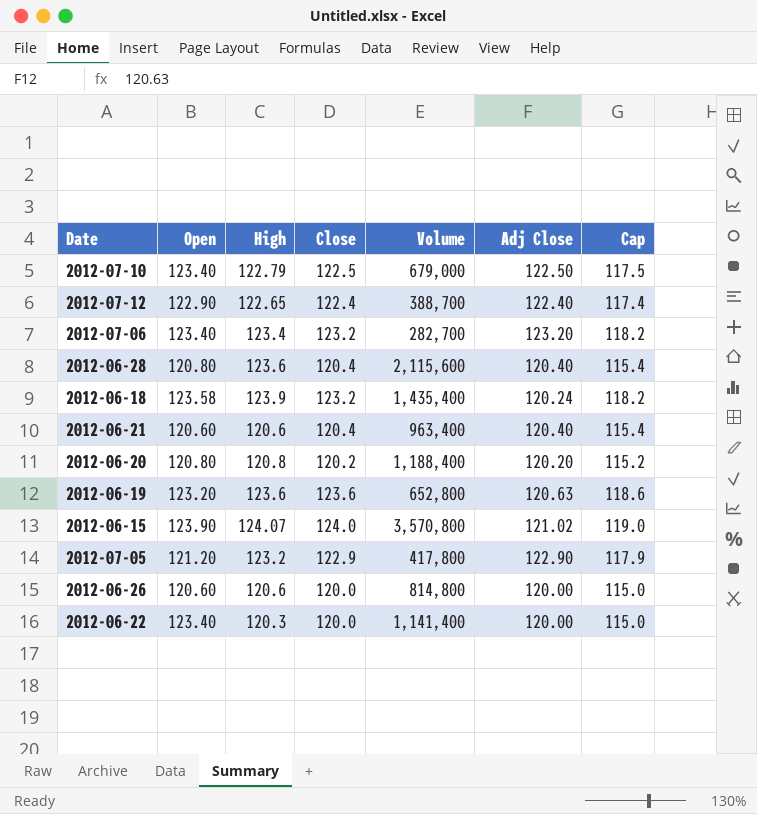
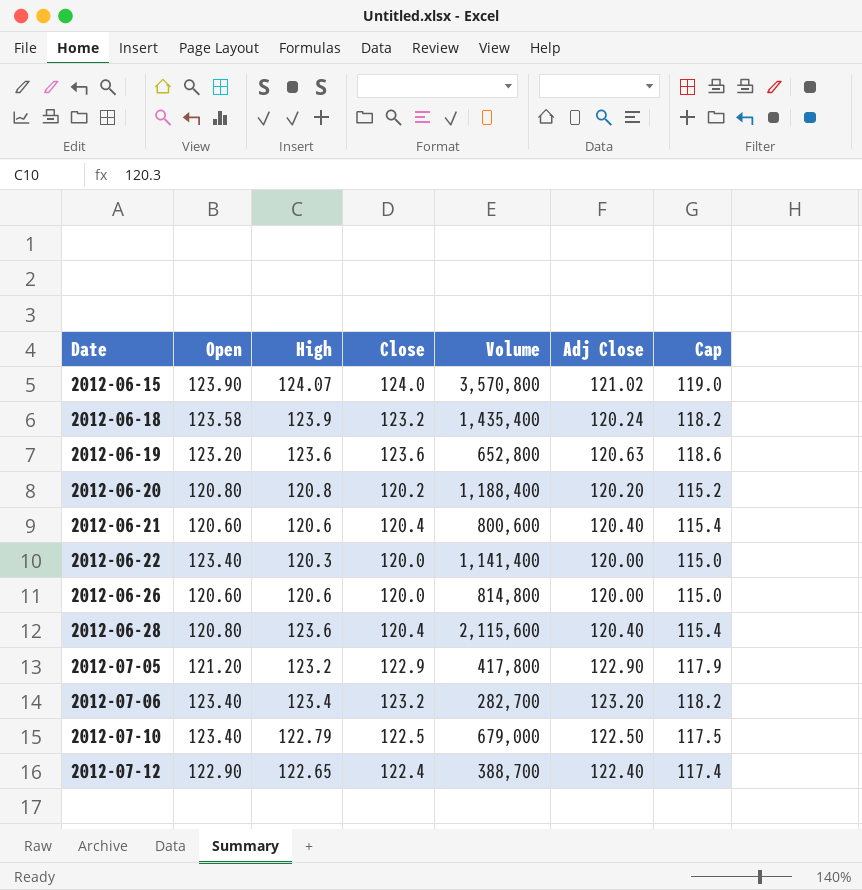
row order: none -> Date ascending
2012-06-21 | Volume: 963,400 -> 800,600

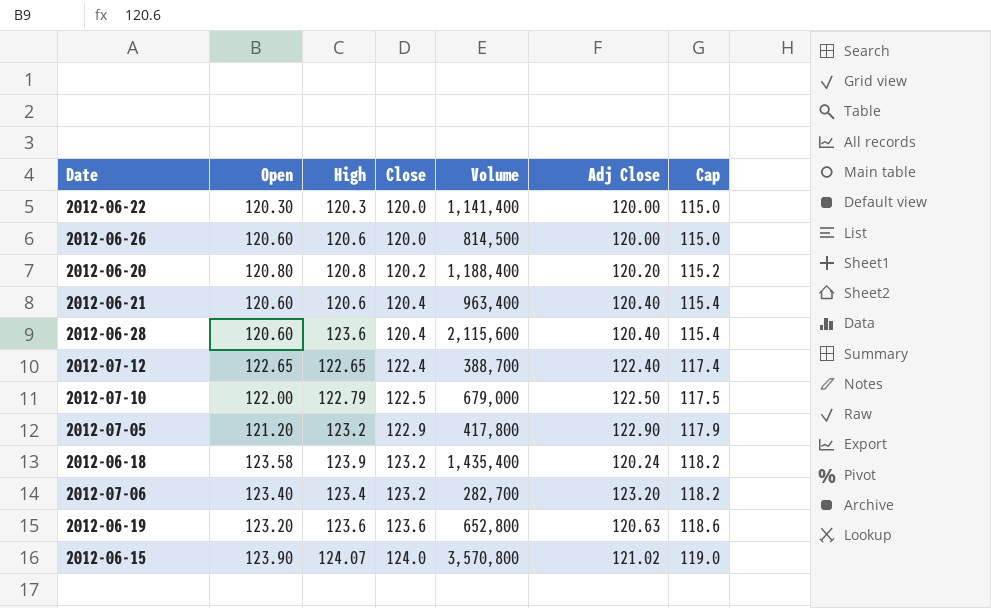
row order: Date ascending -> Close ascending
2012-06-22 | Open: 123.40 -> 120.30
2012-06-26 | Volume: 814,800 -> 814,500
2012-06-21 | Volume: 800,600 -> 963,400
2012-06-28 | Open: 120.80 -> 120.60
2012-07-12 | Open: 122.90 -> 122.65
2012-07-10 | Open: 123.40 -> 122.00

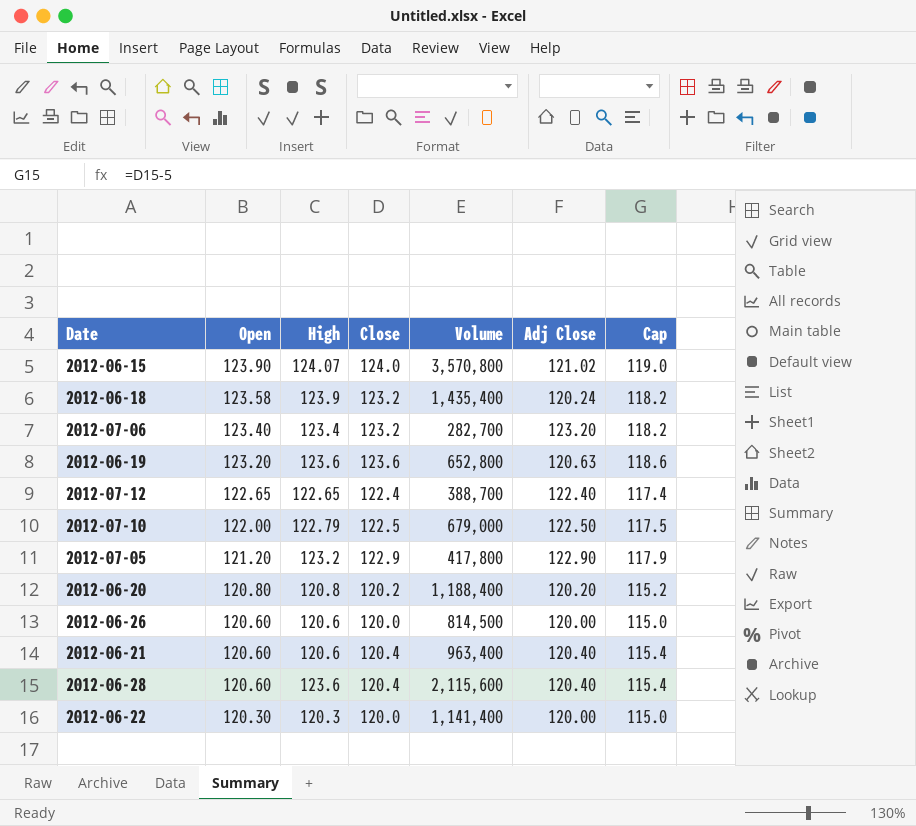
row order: Close ascending -> Open descending

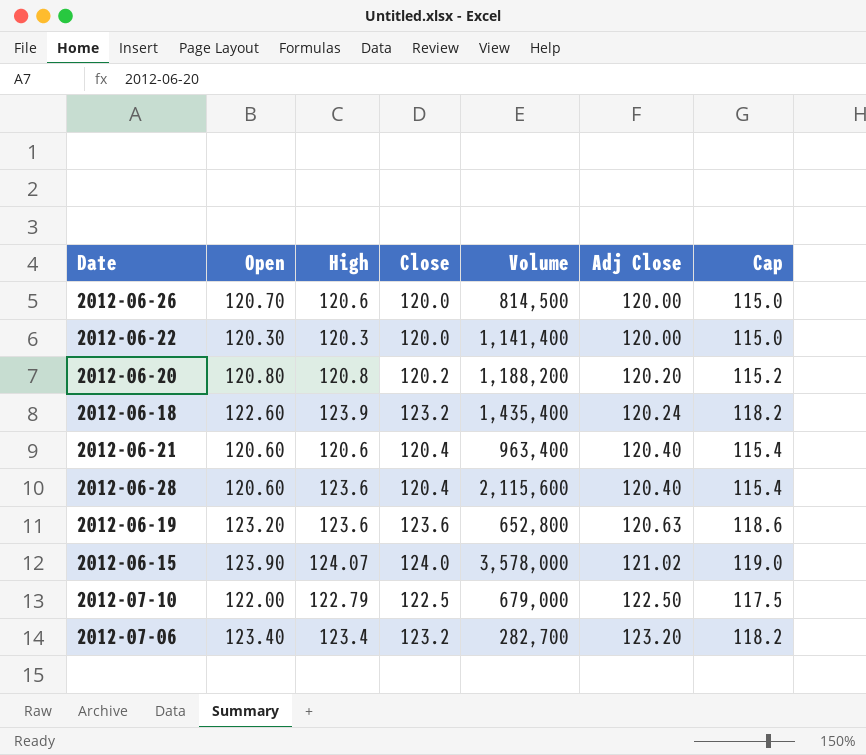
row order: Open descending -> Adj Close ascending
row 2012-07-12: 122.65 | 122.65 | 122.4 | 388,700 | 122.40 | 117.4 -> none
row 2012-07-05: 121.20 | 123.2 | 122.9 | 417,800 | 122.90 | 117.9 -> none
2012-06-26 | Open: 120.60 -> 120.70
2012-06-20 | Volume: 1,188,400 -> 1,188,200
2012-06-18 | Open: 123.58 -> 122.60
2012-06-15 | Volume: 3,570,800 -> 3,578,000

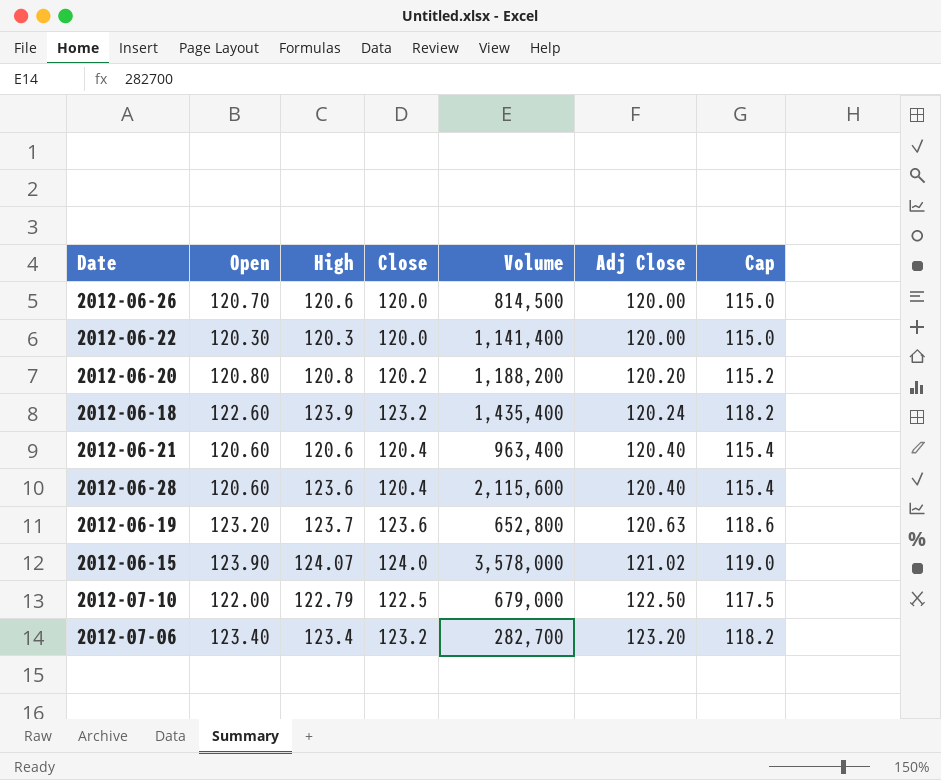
2012-06-19 | High: 123.6 -> 123.7

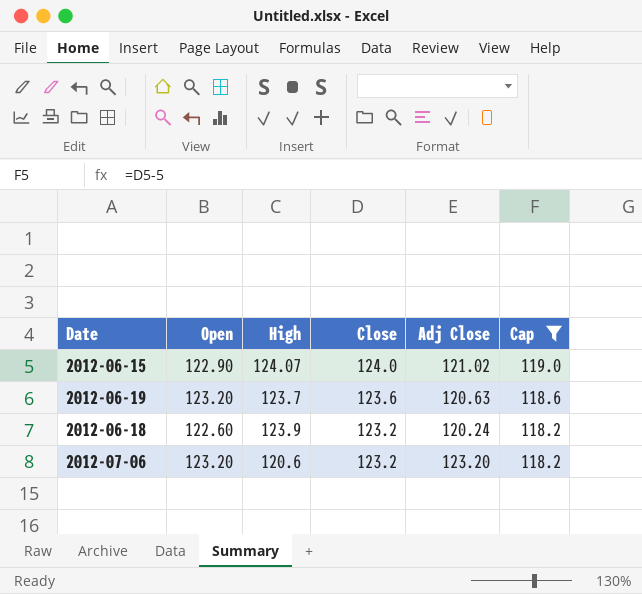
filter: none -> Cap >= 118.2
row order: Adj Close ascending -> Close descending
column Volume | position: 5 -> none
2012-06-15 | Open: 123.90 -> 122.90
2012-07-06 | Open: 123.40 -> 123.20
2012-07-06 | High: 123.4 -> 120.6

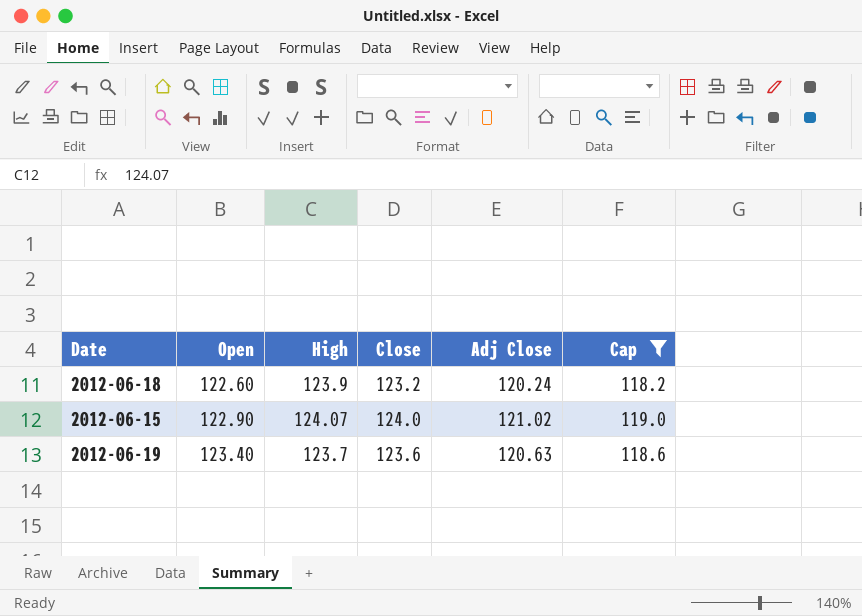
row order: Close descending -> Open ascending
row 2012-07-06: 123.20 | 120.6 | 123.2 | 123.20 | 118.2 -> none
2012-06-19 | Open: 123.20 -> 123.40

